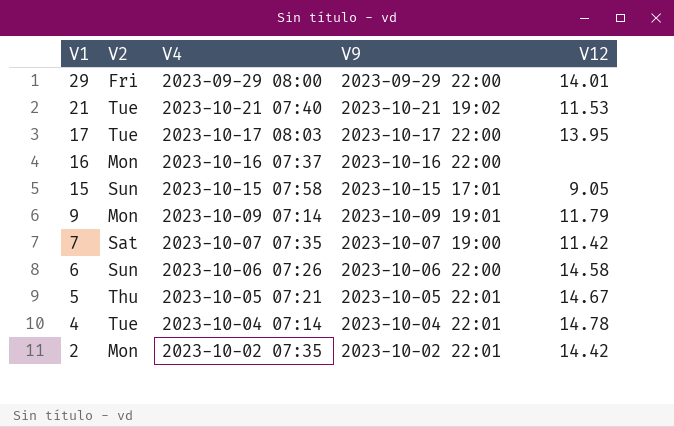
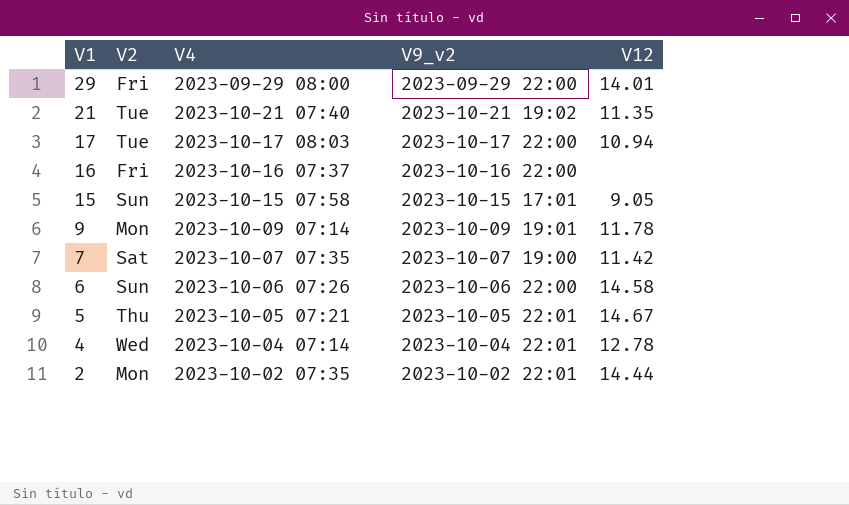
column name: V9 -> V9_v2
21 | V12: 11.53 -> 11.35
17 | V12: 13.95 -> 10.94
16 | V2: Mon -> Fri
9 | V12: 11.79 -> 11.78
4 | V2: Tue -> Wed
4 | V12: 14.78 -> 12.78
2 | V12: 14.42 -> 14.44

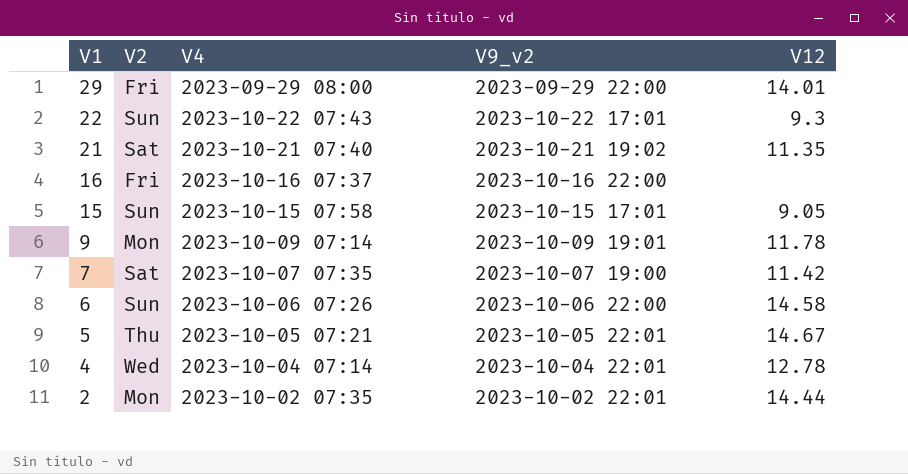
row 17: Tue | 2023-10-17 08:03 | 2023-10-17 22:00 | 10.94 -> none
row 22: none -> Sun | 2023-10-22 07:43 | 2023-10-22 17:01 | 9.3
21 | V2: Tue -> Sat

